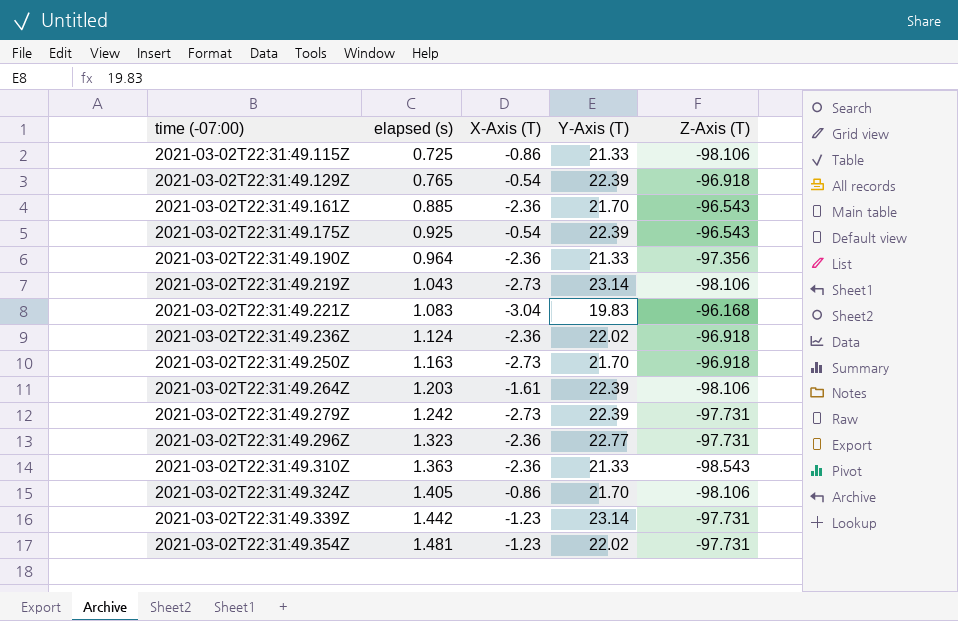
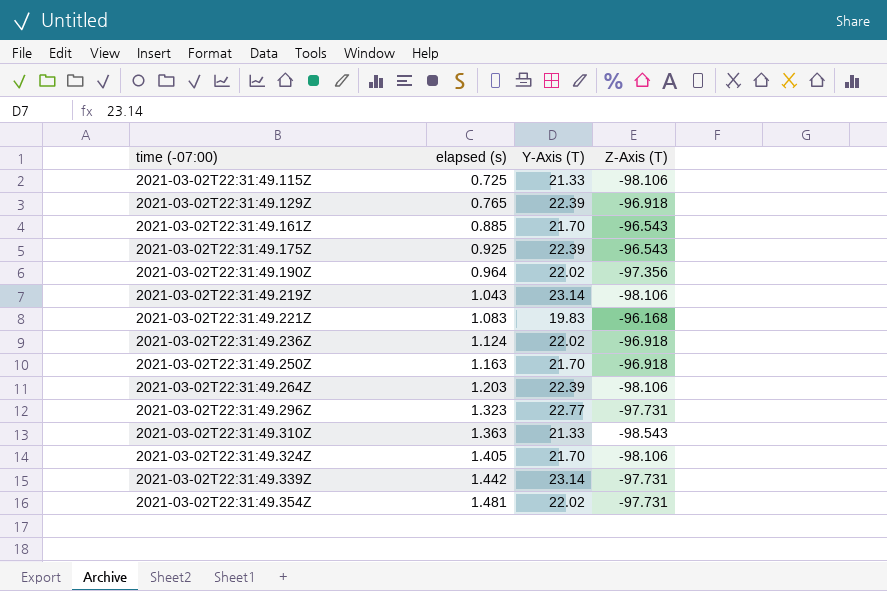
column X-Axis (T) | position: 3 -> none
row 2021-03-02T22:31:49.279Z: 1.242 | -2.73 | 22.39 | -97.731 -> none
2021-03-02T22:31:49.190Z | Y-Axis (T): 21.33 -> 22.02

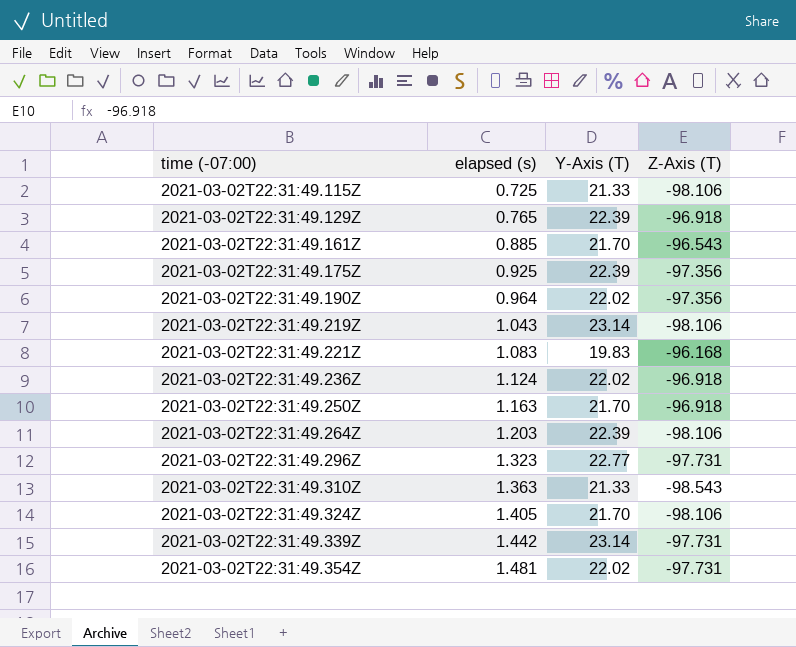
2021-03-02T22:31:49.175Z | Z-Axis (T): -96.543 -> -97.356

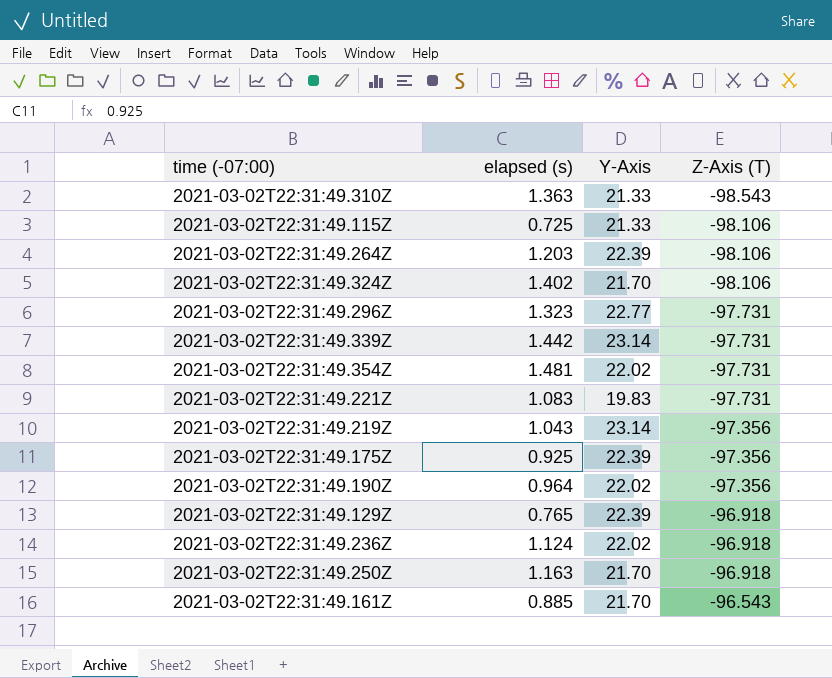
row order: time (-07:00) ascending -> Z-Axis (T) ascending
column name: Y-Axis (T) -> Y-Axis
2021-03-02T22:31:49.324Z | elapsed (s): 1.405 -> 1.402
2021-03-02T22:31:49.221Z | Z-Axis (T): -96.168 -> -97.731
2021-03-02T22:31:49.219Z | Z-Axis (T): -98.106 -> -97.356

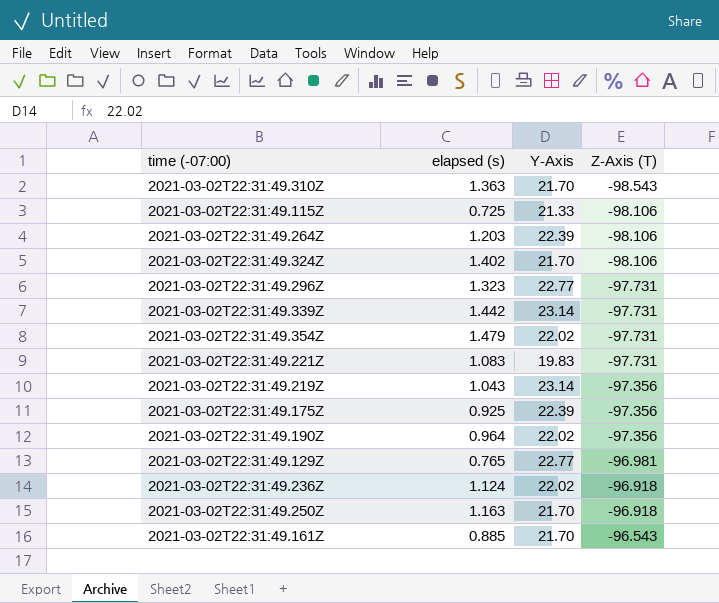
2021-03-02T22:31:49.310Z | Y-Axis: 21.33 -> 21.70
2021-03-02T22:31:49.354Z | elapsed (s): 1.481 -> 1.479
2021-03-02T22:31:49.129Z | Y-Axis: 22.39 -> 22.77
2021-03-02T22:31:49.129Z | Z-Axis (T): -96.918 -> -96.981

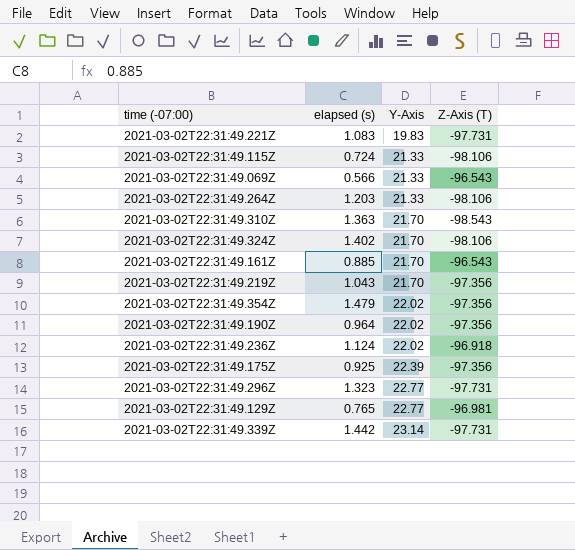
row order: Z-Axis (T) ascending -> Y-Axis ascending
row 2021-03-02T22:31:49.250Z: 1.163 | 21.70 | -96.918 -> none
2021-03-02T22:31:49.115Z | elapsed (s): 0.725 -> 0.724
row 2021-03-02T22:31:49.069Z: none -> 0.566 | 21.33 | -96.543
2021-03-02T22:31:49.264Z | Y-Axis: 22.39 -> 21.33
2021-03-02T22:31:49.219Z | Y-Axis: 23.14 -> 21.70
2021-03-02T22:31:49.354Z | Z-Axis (T): -97.731 -> -97.356

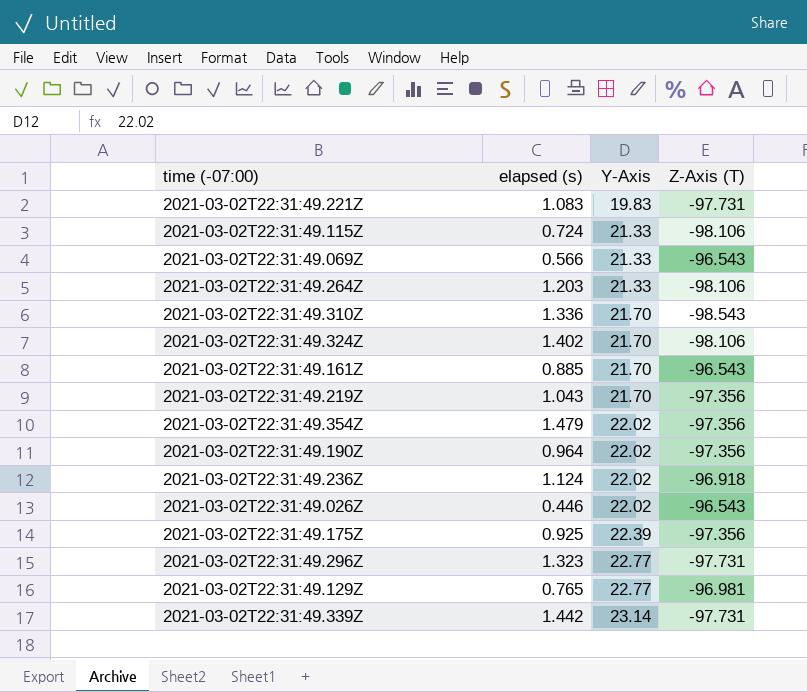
2021-03-02T22:31:49.310Z | elapsed (s): 1.363 -> 1.336
row 2021-03-02T22:31:49.026Z: none -> 0.446 | 22.02 | -96.543

